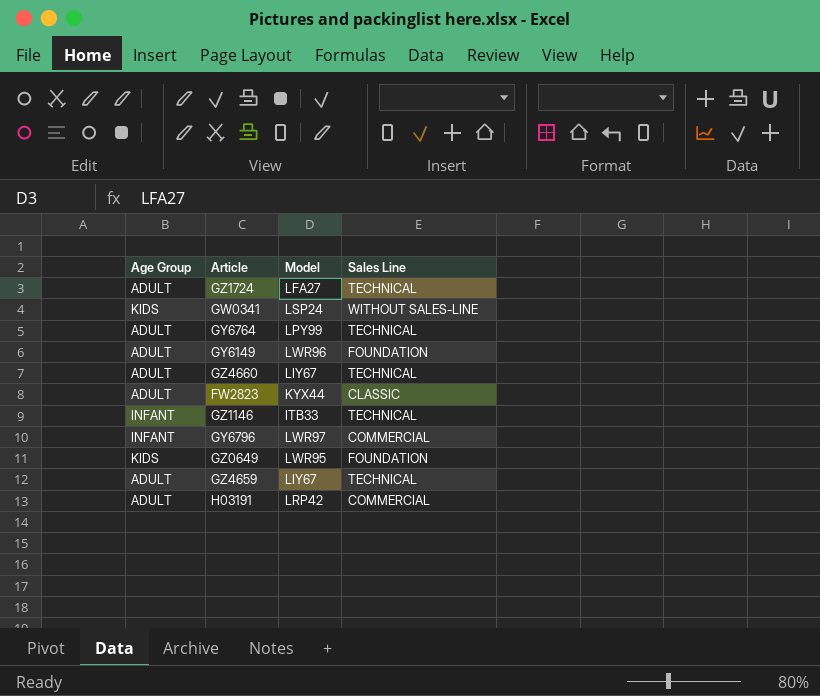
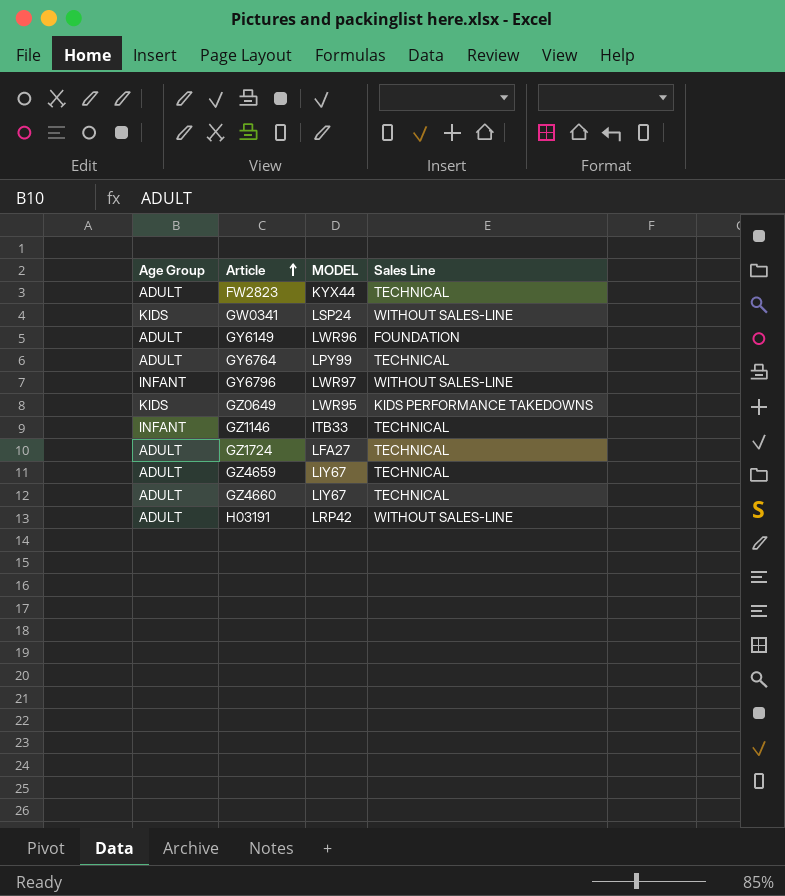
row order: none -> Article ascending
column name: Model -> MODEL
FW2823 | Sales Line: CLASSIC -> TECHNICAL
GY6796 | Sales Line: COMMERCIAL -> WITHOUT SALES-LINE
GZ0649 | Sales Line: FOUNDATION -> KIDS PERFORMANCE TAKEDOWNS
H03191 | Sales Line: COMMERCIAL -> WITHOUT SALES-LINE

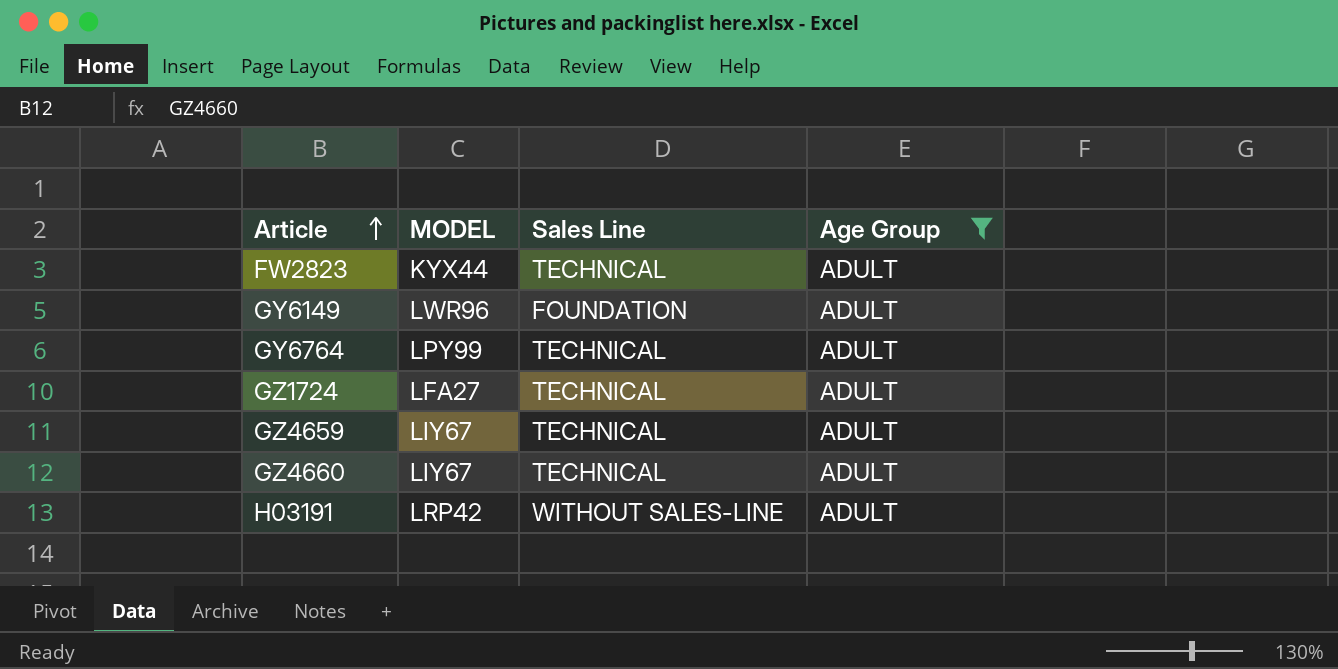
filter: none -> Age Group = ADULT
column Age Group | position: 1 -> 4

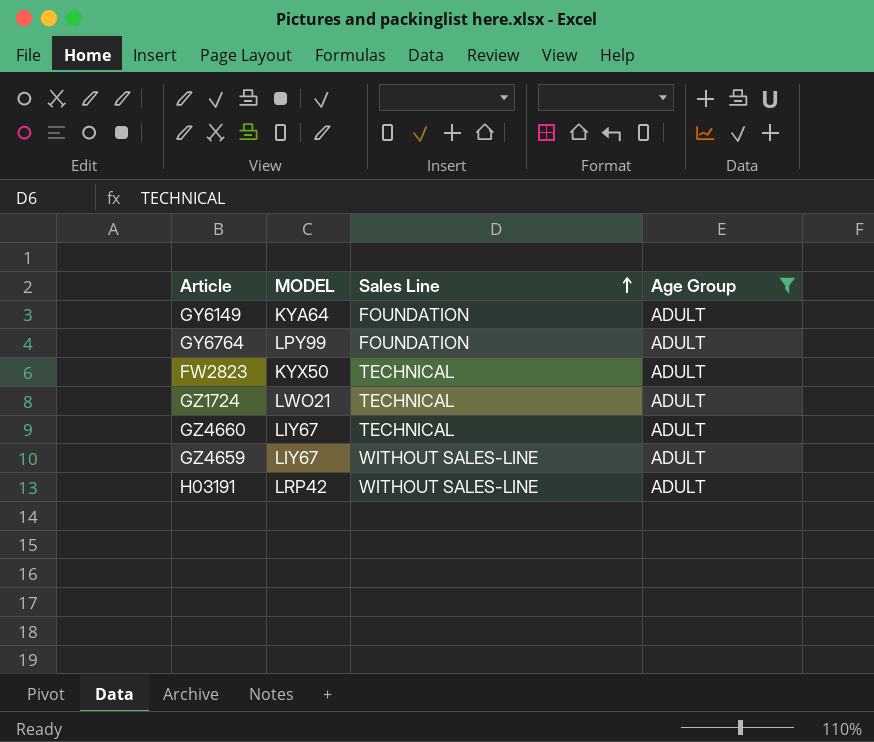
row order: Article ascending -> Sales Line ascending
GY6149 | MODEL: LWR96 -> KYA64
GY6764 | Sales Line: TECHNICAL -> FOUNDATION
FW2823 | MODEL: KYX44 -> KYX50
GZ1724 | MODEL: LFA27 -> LWO21
GZ4659 | Sales Line: TECHNICAL -> WITHOUT SALES-LINE

